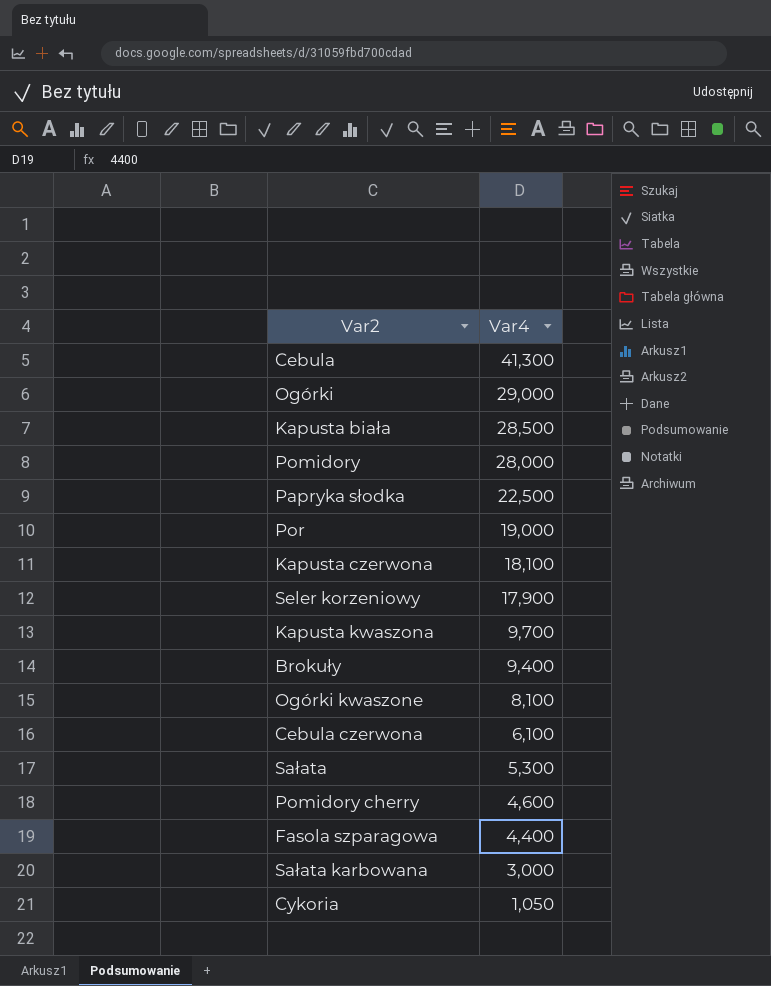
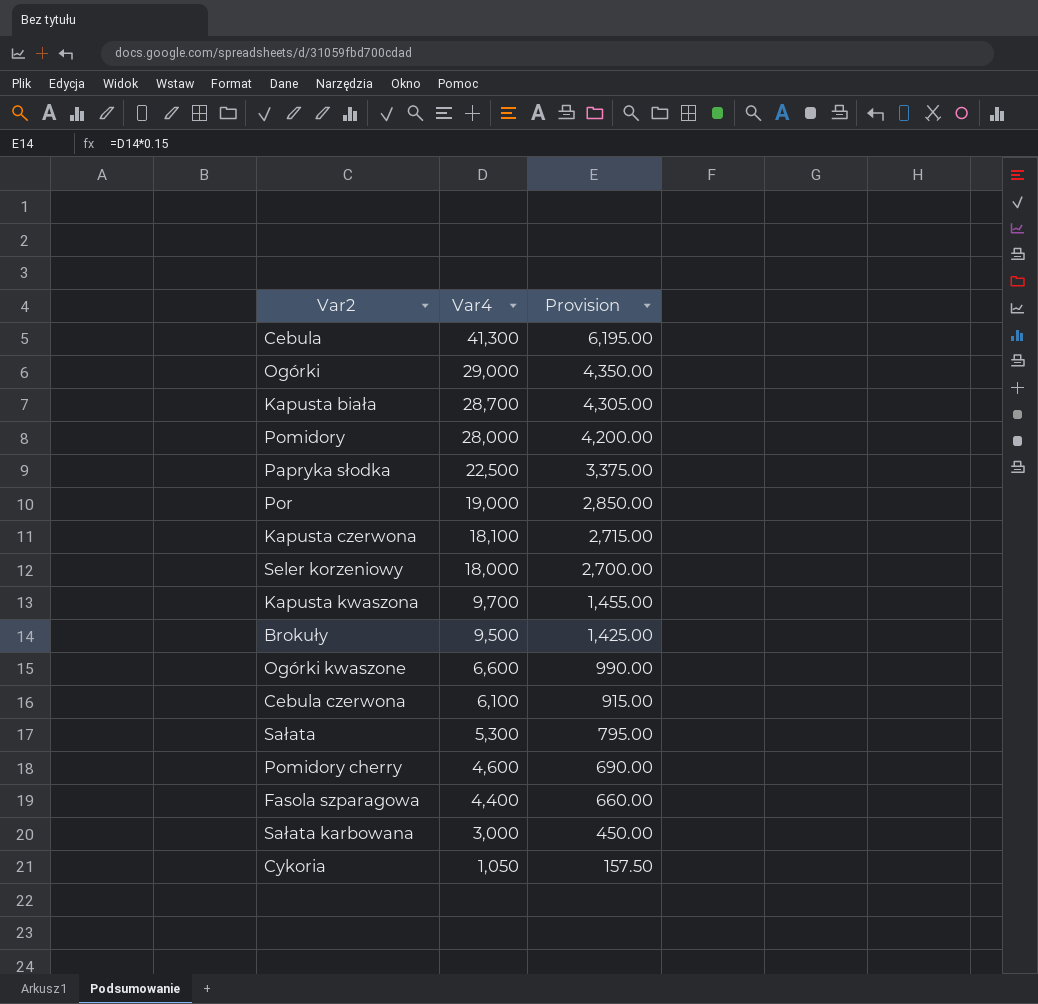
column Provision | formula: none -> [Var4] * 0.15
Kapusta biała | Var4: 28,500 -> 28,700
Seler korzeniowy | Var4: 17,900 -> 18,000
Brokuły | Var4: 9,400 -> 9,500
Ogórki kwaszone | Var4: 8,100 -> 6,600

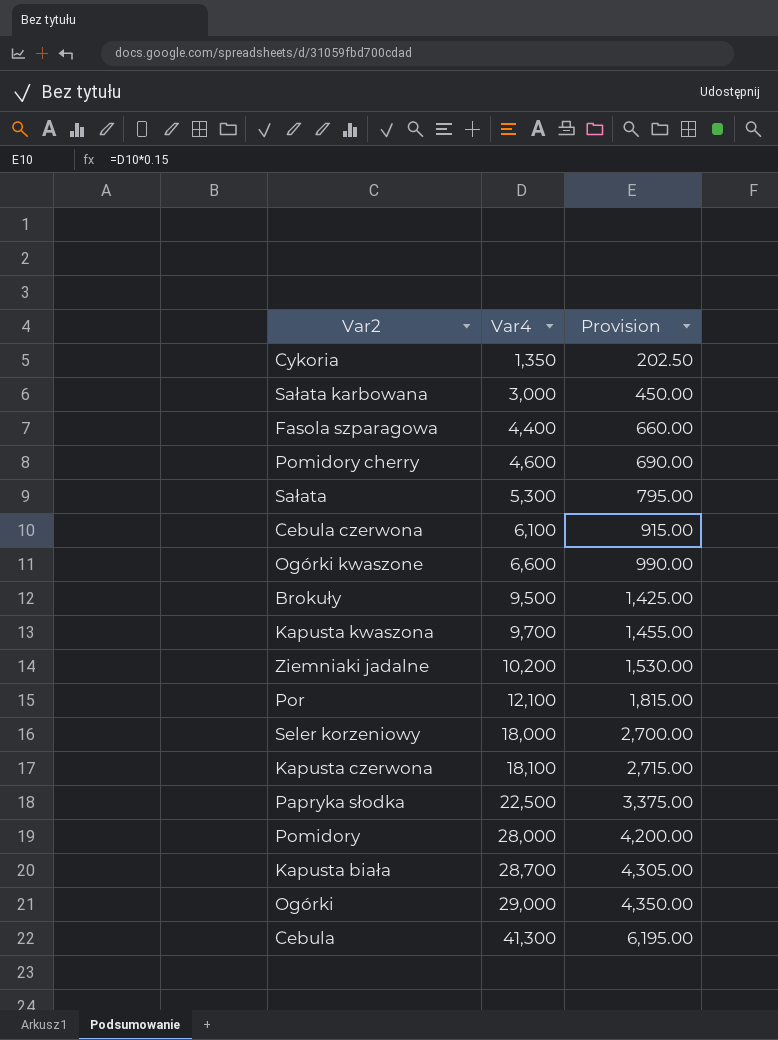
row order: Var4 descending -> Var4 ascending
Cykoria | Var4: 1,050 -> 1,350
Cykoria | Provision: 157.50 -> 202.50
row Ziemniaki jadalne: none -> 10,200 | 1,530.00
Por | Var4: 19,000 -> 12,100
Por | Provision: 2,850.00 -> 1,815.00

